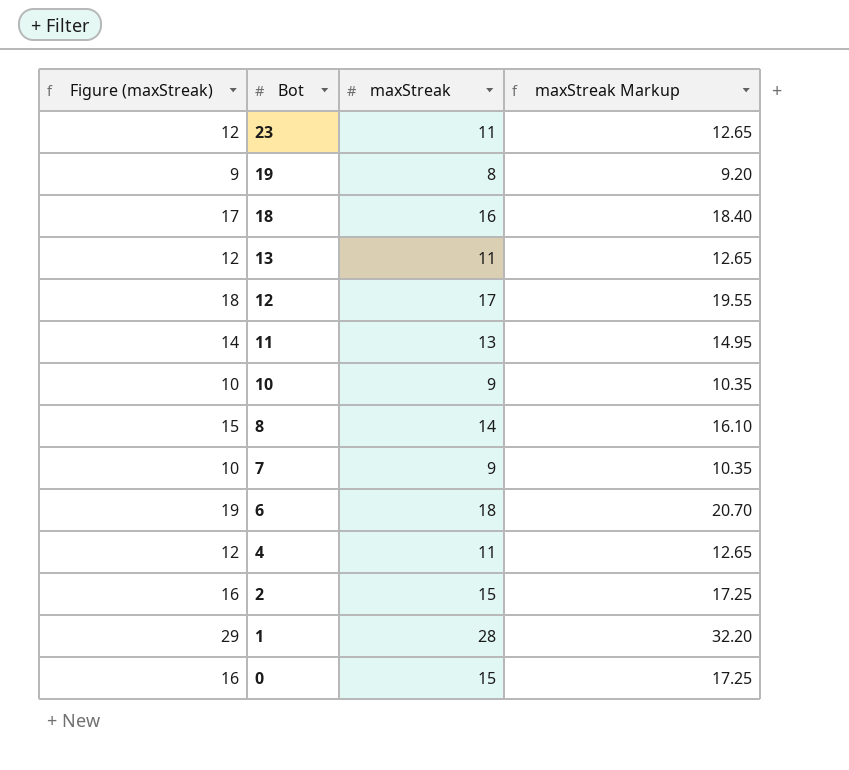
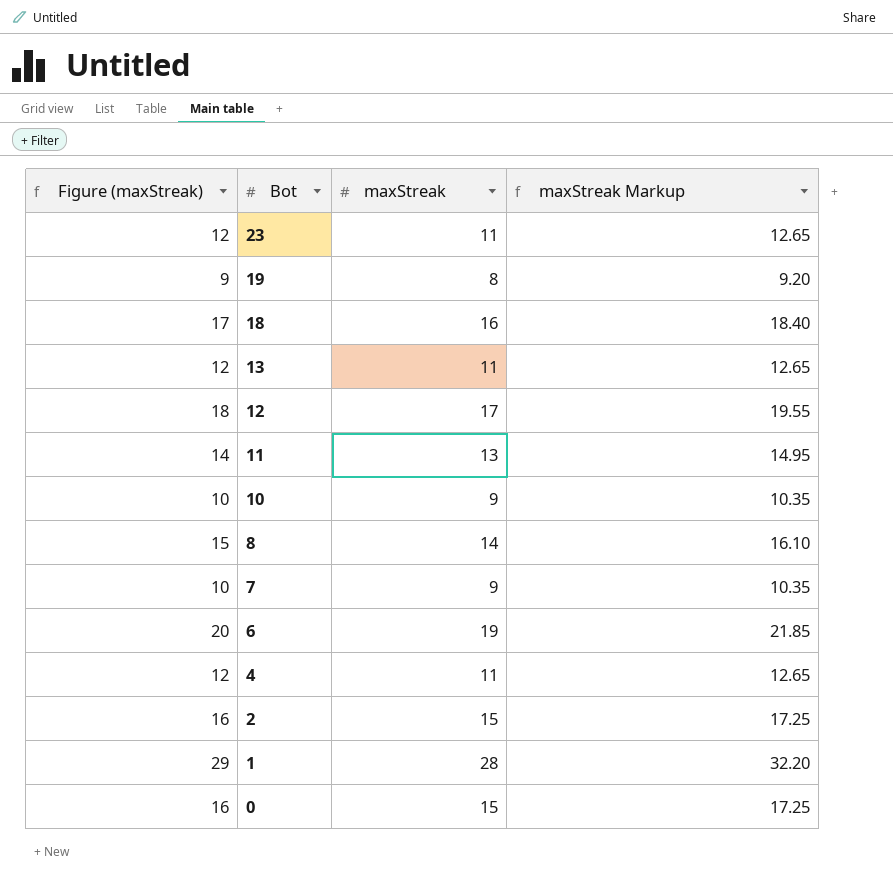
6 | Figure (maxStreak): 19 -> 20
6 | maxStreak: 18 -> 19
6 | maxStreak Markup: 20.70 -> 21.85

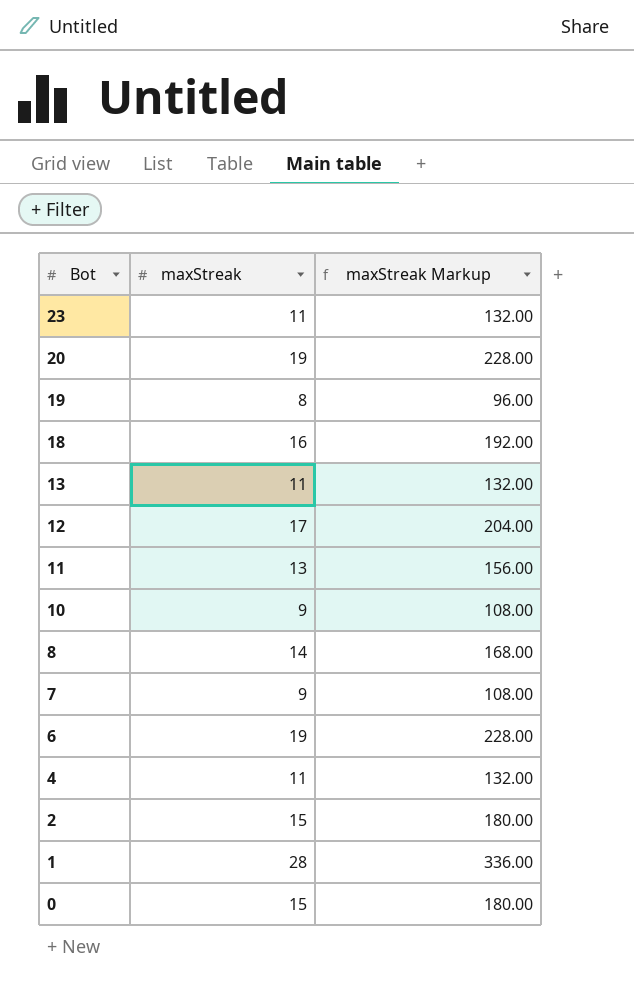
column Figure (maxStreak) | formula: [maxStreak] + 1 -> none
column maxStreak Markup | formula: [maxStreak] * 1.15 -> [maxStreak] * 12
row 20: none -> 19 | 228.00

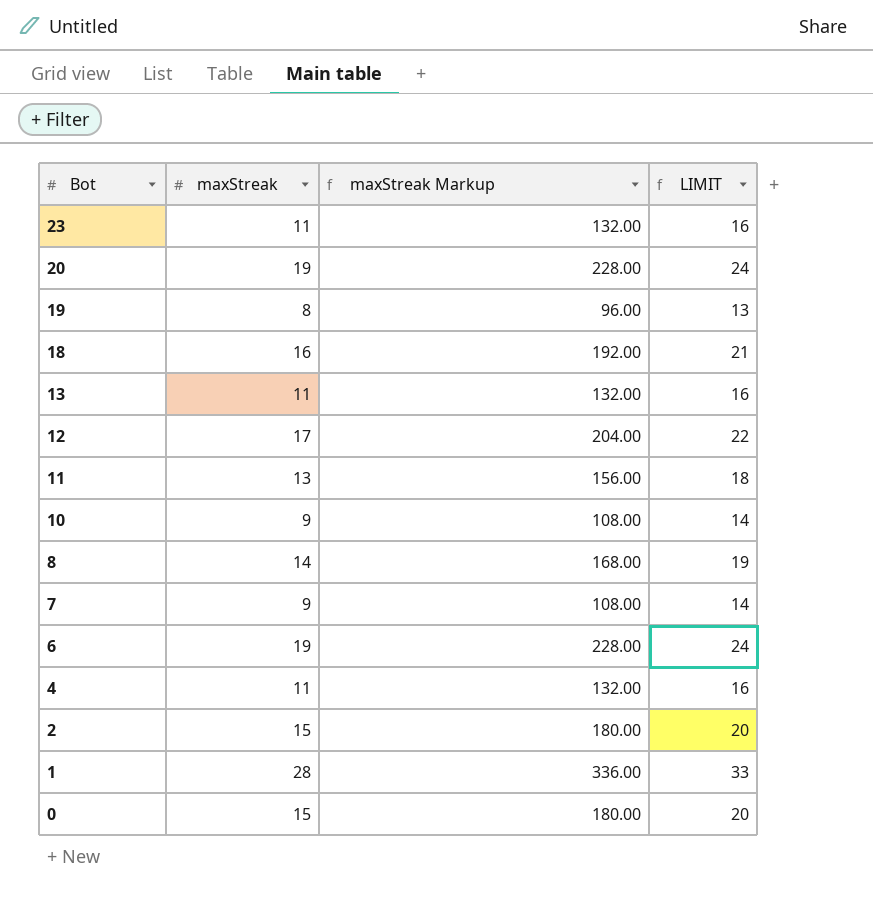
column LIMIT | formula: none -> [maxStreak] + 5

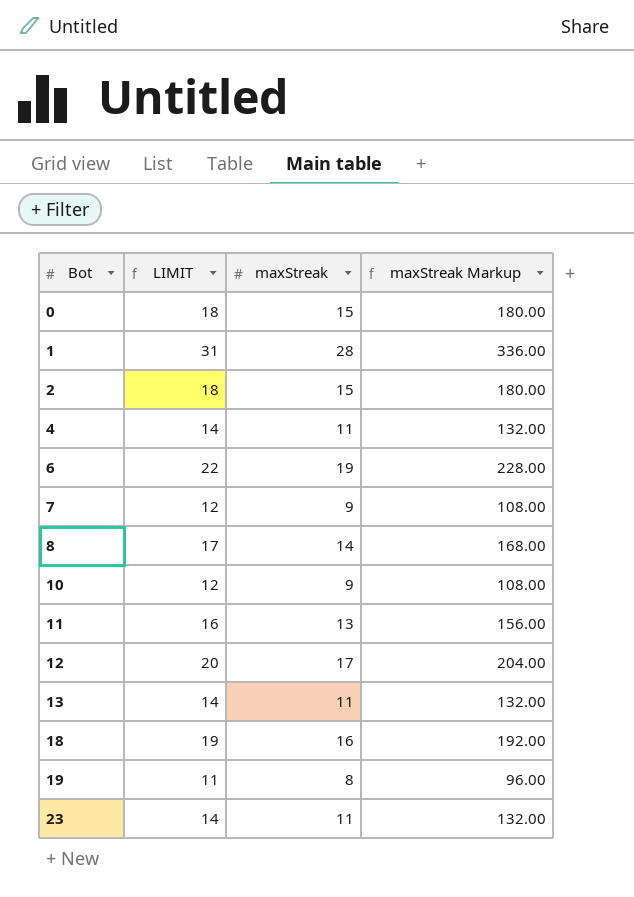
row order: Bot descending -> Bot ascending
column LIMIT | formula: [maxStreak] + 5 -> [maxStreak] + 3
column LIMIT | position: 4 -> 2
row 20: 19 | 228.00 | 24 -> none

